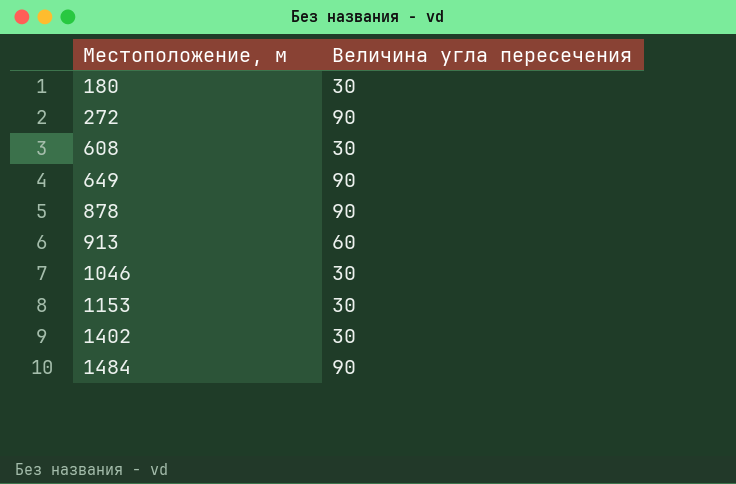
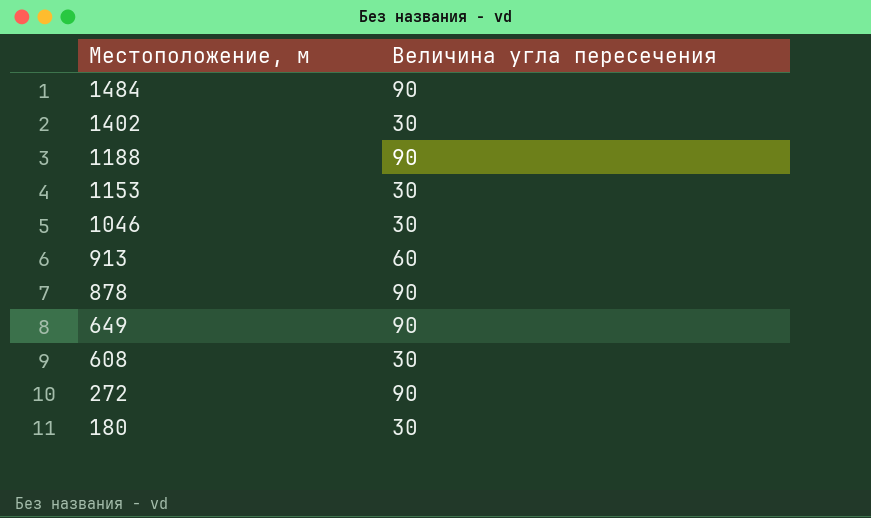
row order: Местоположение, м ascending -> Местоположение, м descending
row 1188: none -> 90

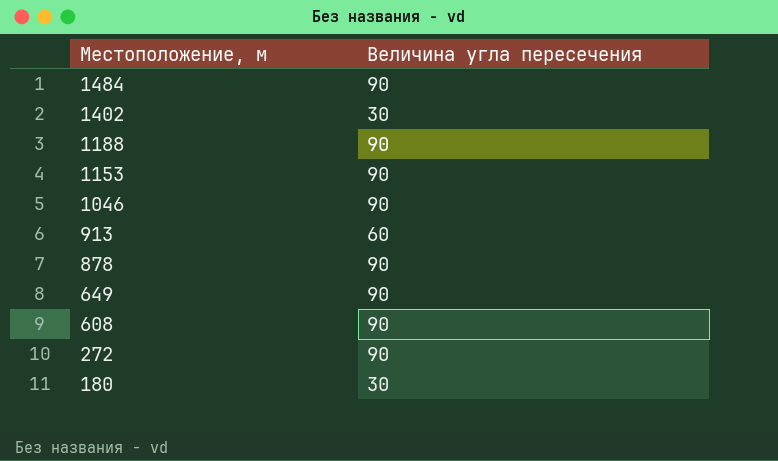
1153 | Величина угла пересечения: 30 -> 90
1046 | Величина угла пересечения: 30 -> 90
608 | Величина угла пересечения: 30 -> 90

